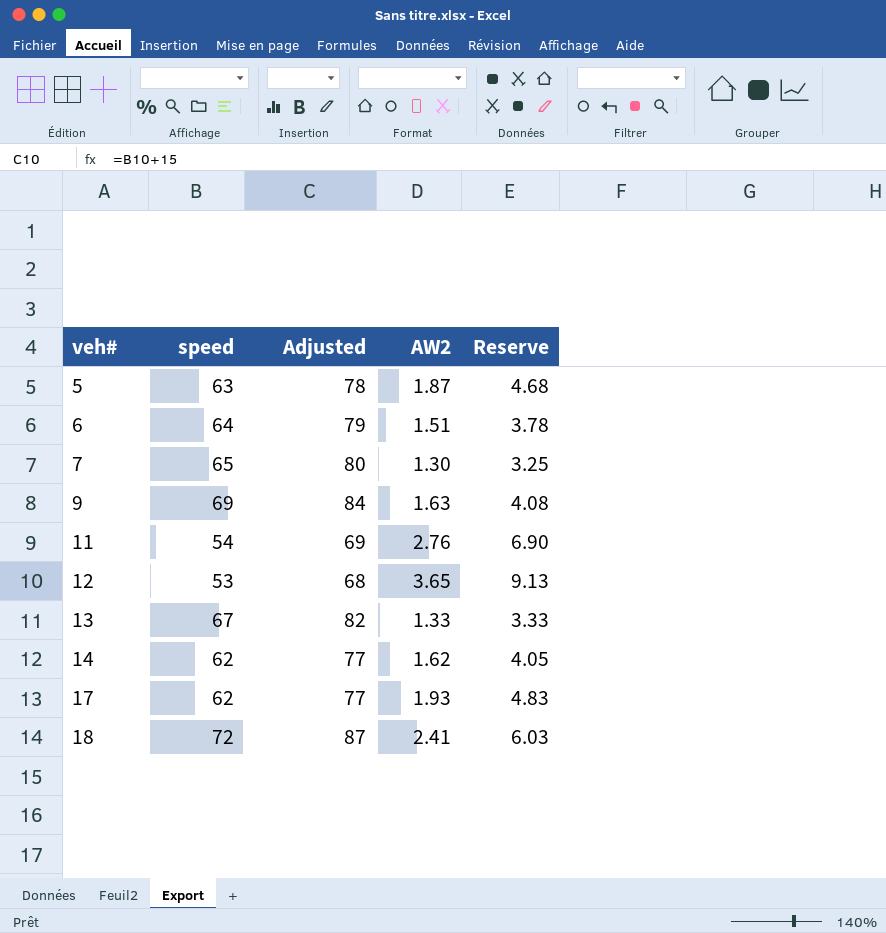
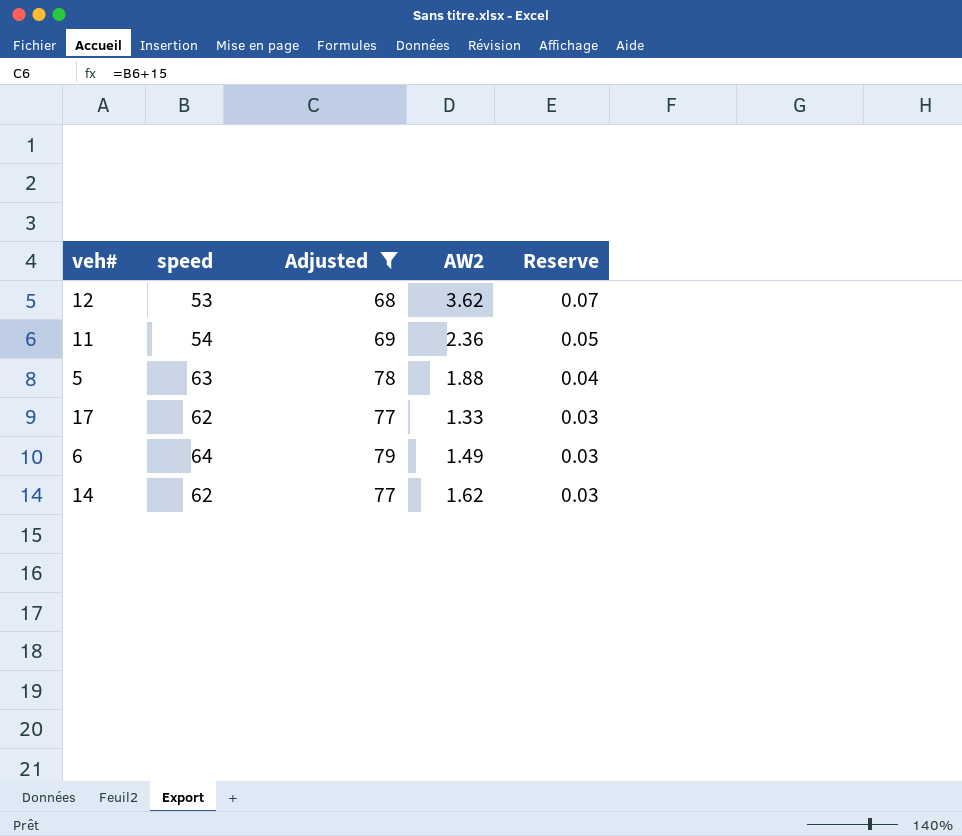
filter: none -> Adjusted <= 79
row order: veh# ascending -> Reserve descending
column Reserve | formula: [AW2] * 2.5 -> [AW2] * 0.02
12 | AW2: 3.65 -> 3.62
11 | AW2: 2.76 -> 2.36
5 | AW2: 1.87 -> 1.88
17 | AW2: 1.93 -> 1.33
6 | AW2: 1.51 -> 1.49

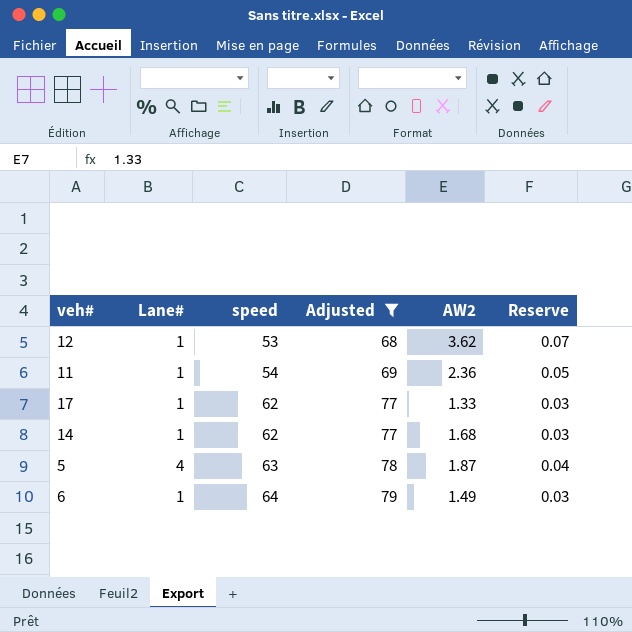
row order: Reserve descending -> speed ascending
column Lane# | position: none -> 2
14 | AW2: 1.62 -> 1.68
5 | AW2: 1.88 -> 1.87

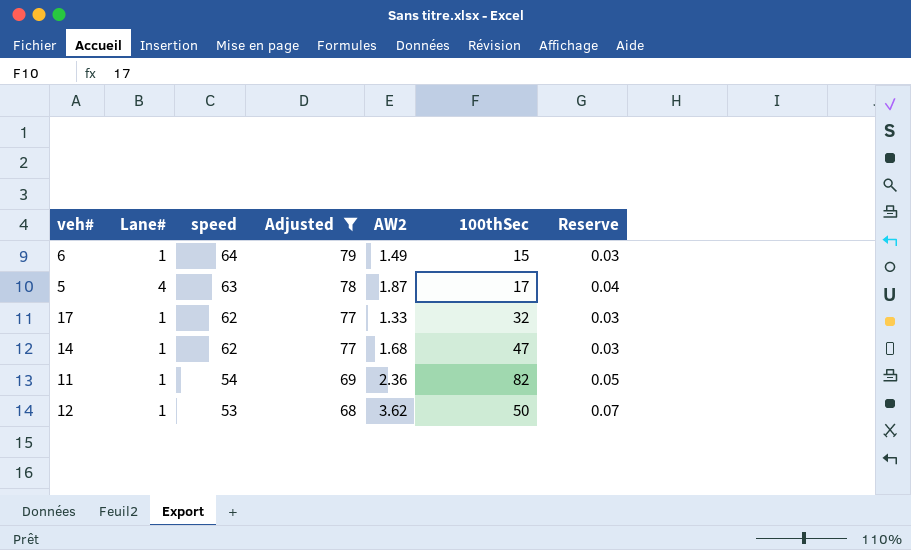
row order: speed ascending -> speed descending
column 100thSec | position: none -> 6

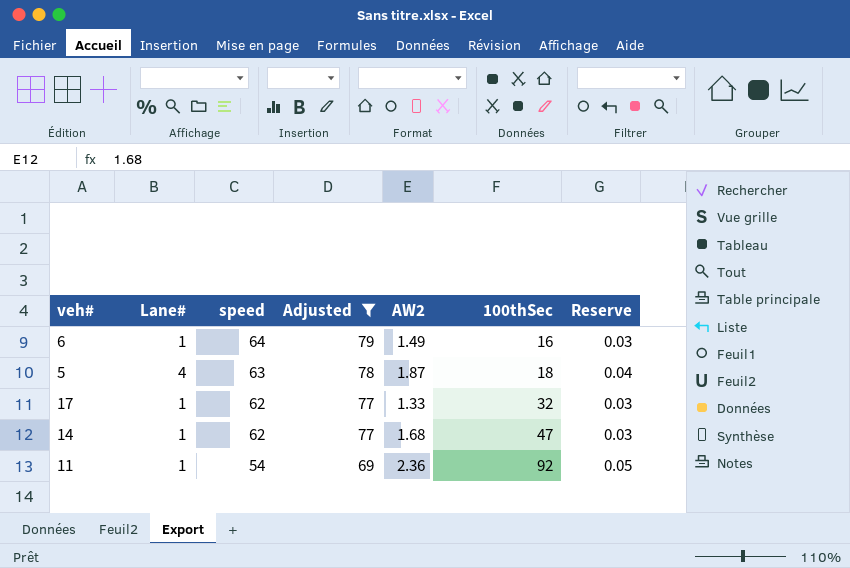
row 12: 1 | 53 | 68 | 3.62 | 50 | 0.07 -> none
6 | 100thSec: 15 -> 16
5 | 100thSec: 17 -> 18
11 | 100thSec: 82 -> 92

